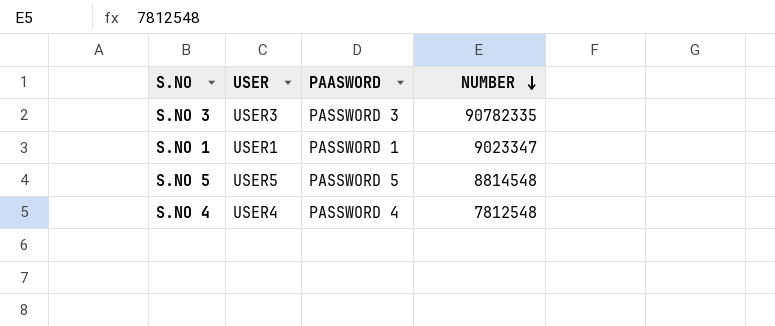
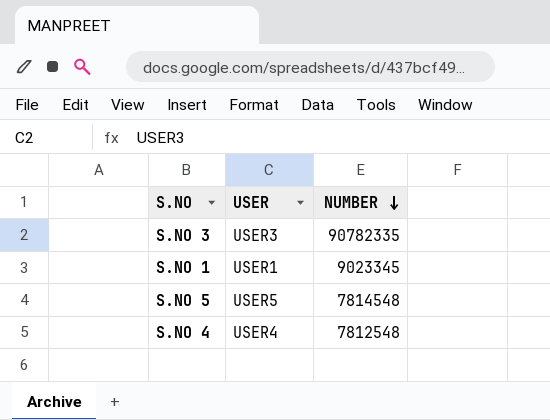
column PAASWORD | position: 3 -> none
S.NO 1 | NUMBER: 9023347 -> 9023345
S.NO 5 | NUMBER: 8814548 -> 7814548

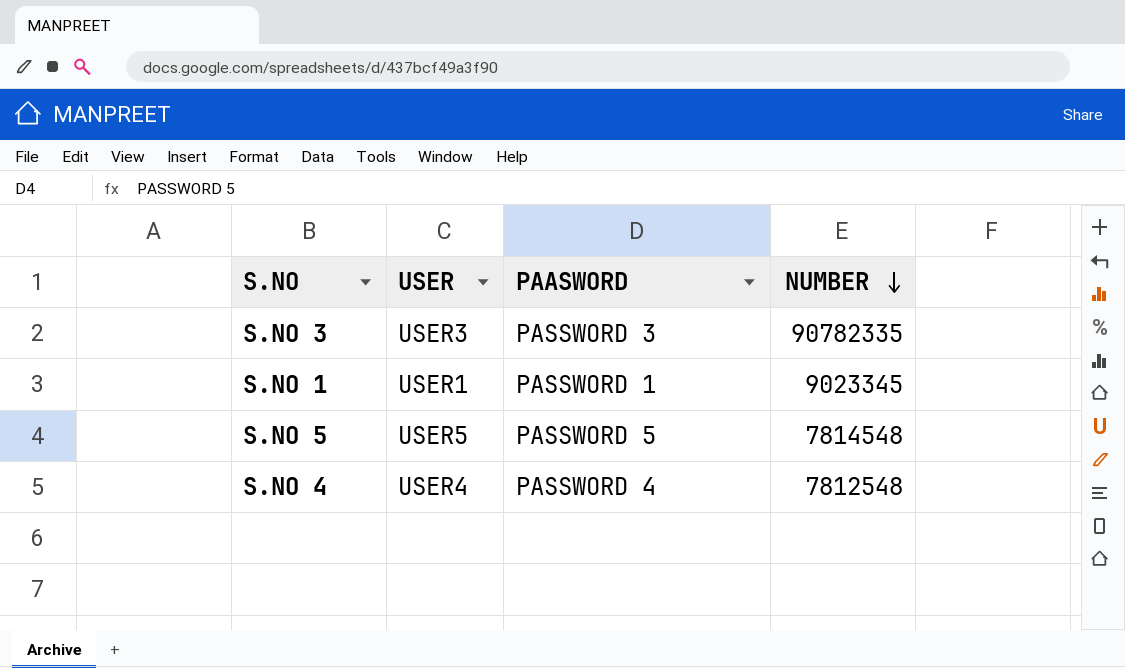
column PAASWORD | position: none -> 3

